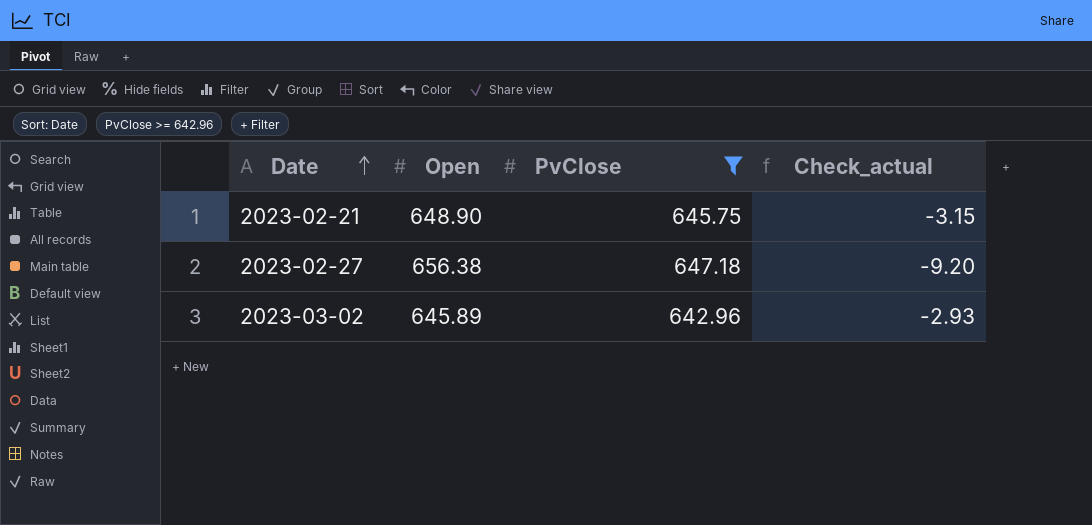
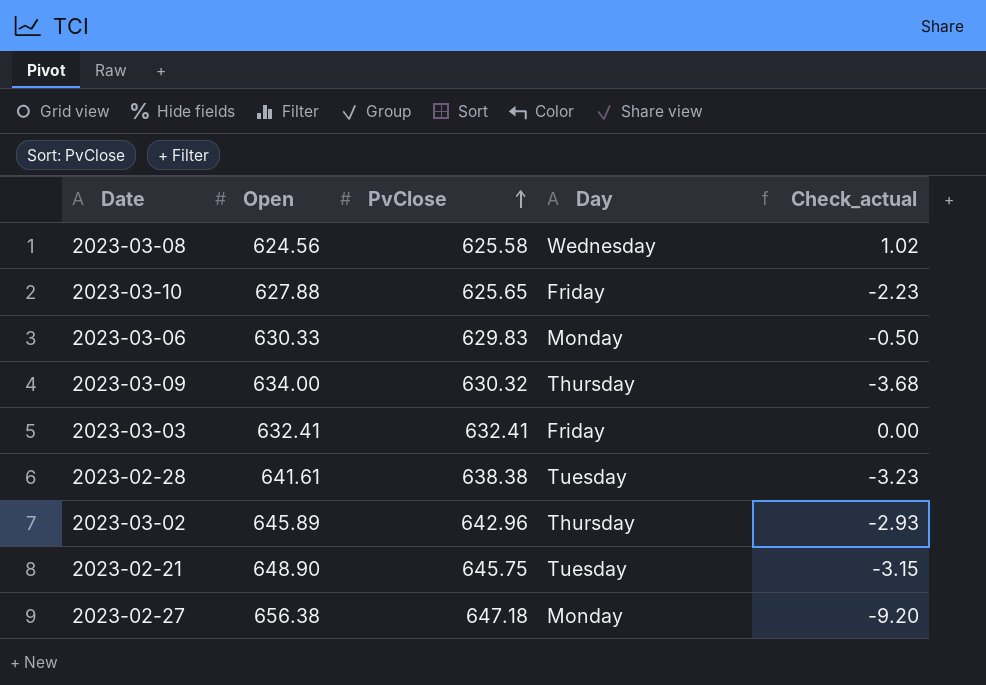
filter: PvClose >= 642.96 -> none
row order: Date ascending -> PvClose ascending
column Day | position: none -> 4

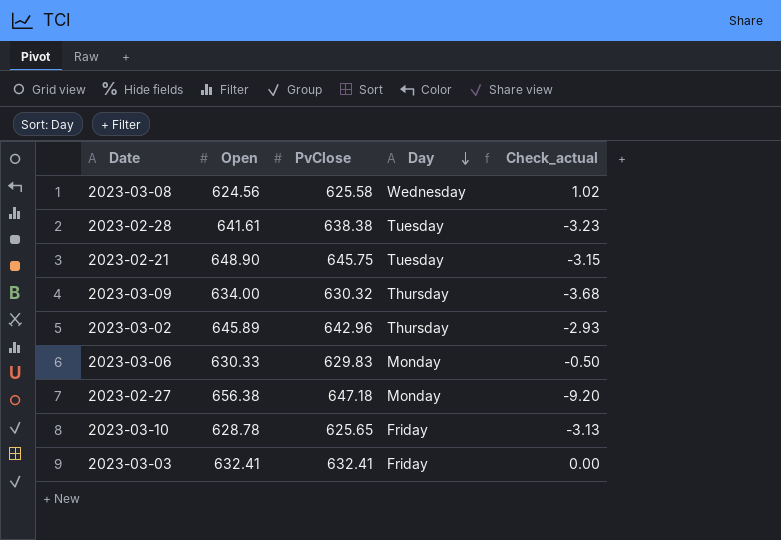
row order: PvClose ascending -> Day descending
2023-03-10 | Open: 627.88 -> 628.78
2023-03-10 | Check_actual: -2.23 -> -3.13

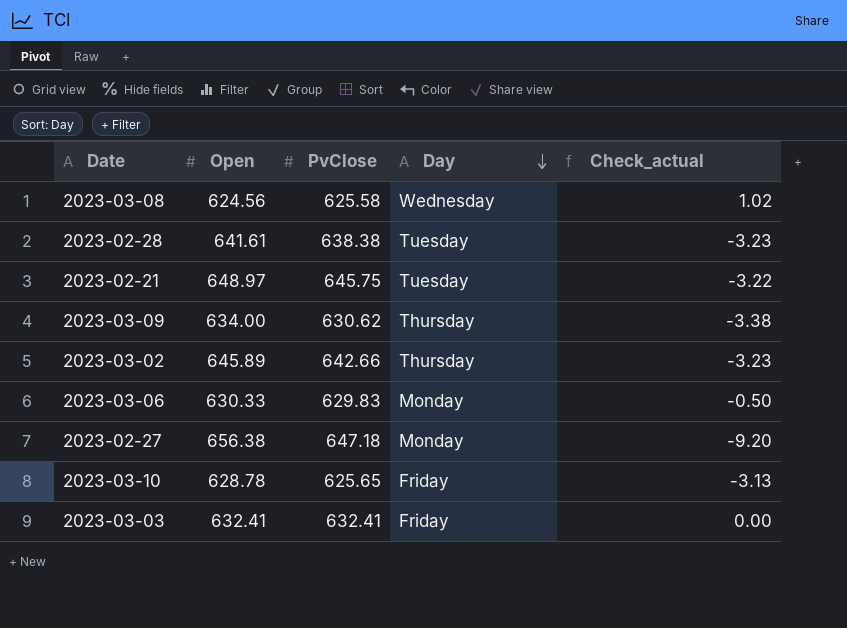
2023-02-21 | Open: 648.90 -> 648.97
2023-02-21 | Check_actual: -3.15 -> -3.22
2023-03-09 | PvClose: 630.32 -> 630.62
2023-03-09 | Check_actual: -3.68 -> -3.38
2023-03-02 | PvClose: 642.96 -> 642.66
2023-03-02 | Check_actual: -2.93 -> -3.23

